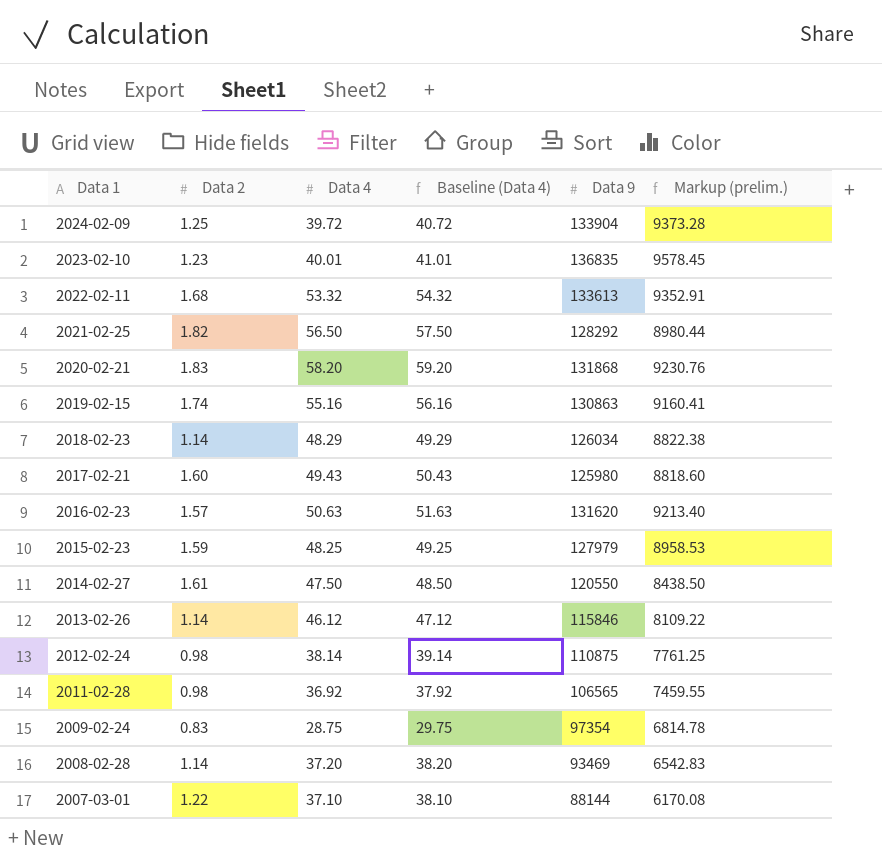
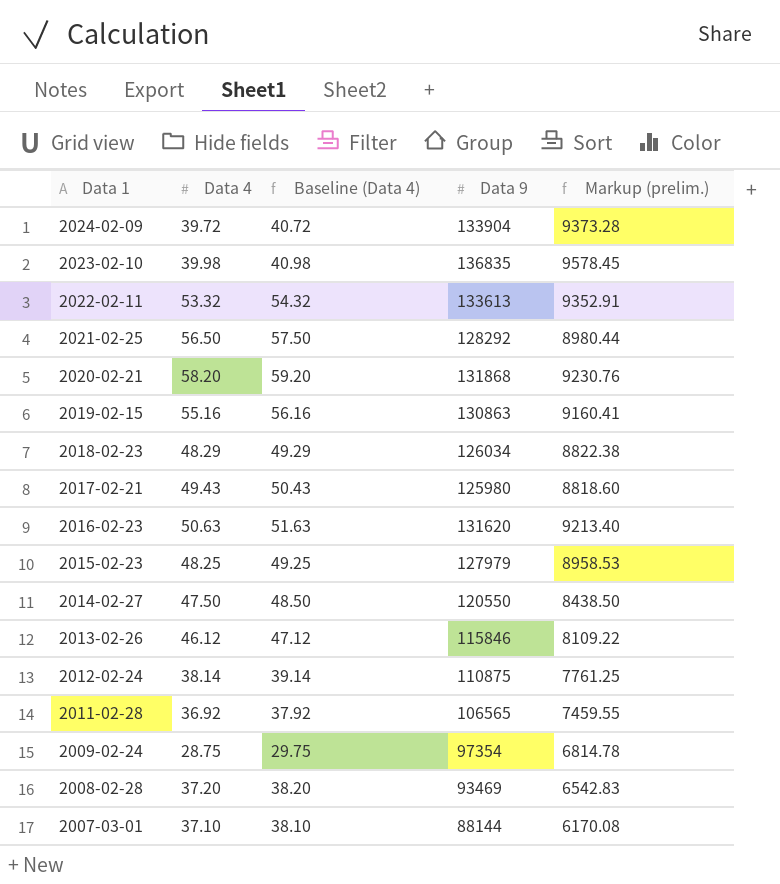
column Data 2 | position: 2 -> none
2023-02-10 | Data 4: 40.01 -> 39.98
2023-02-10 | Baseline (Data 4): 41.01 -> 40.98

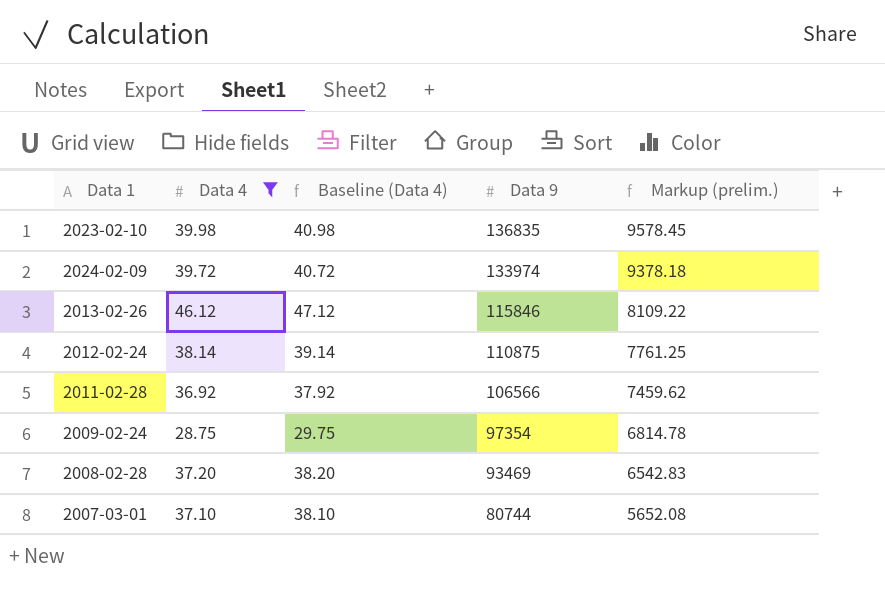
filter: none -> Data 4 <= 46.12
row order: Data 1 descending -> Data 9 descending
2024-02-09 | Data 9: 133904 -> 133974
2024-02-09 | Markup (prelim.): 9373.28 -> 9378.18
2011-02-28 | Data 9: 106565 -> 106566
2011-02-28 | Markup (prelim.): 7459.55 -> 7459.62
2007-03-01 | Data 9: 88144 -> 80744
2007-03-01 | Markup (prelim.): 6170.08 -> 5652.08

